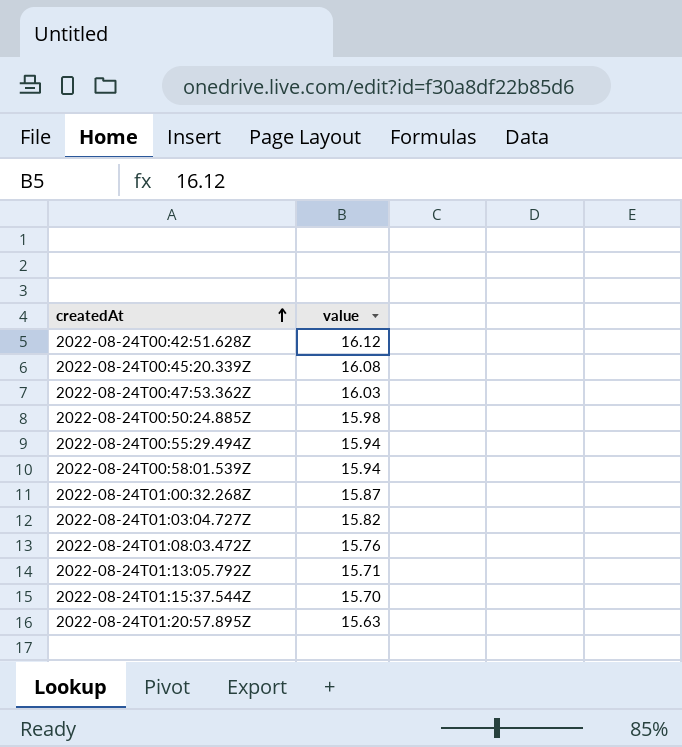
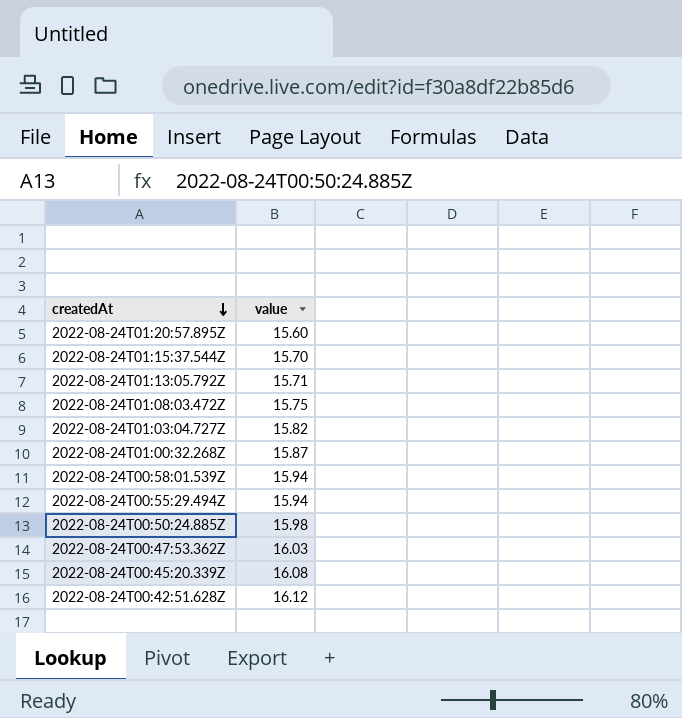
row order: createdAt ascending -> createdAt descending
2022-08-24T01:20:57.895Z | value: 15.63 -> 15.60
2022-08-24T01:08:03.472Z | value: 15.76 -> 15.75

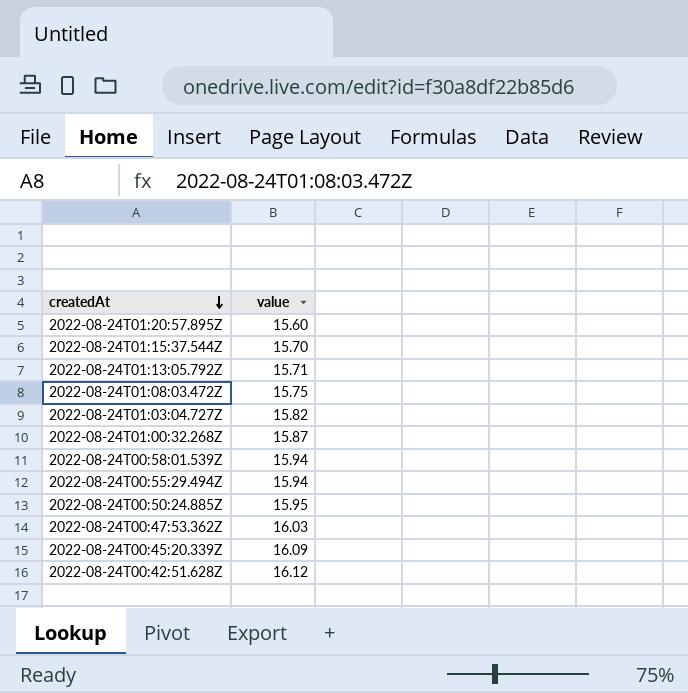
2022-08-24T00:50:24.885Z | value: 15.98 -> 15.95
2022-08-24T00:45:20.339Z | value: 16.08 -> 16.09

